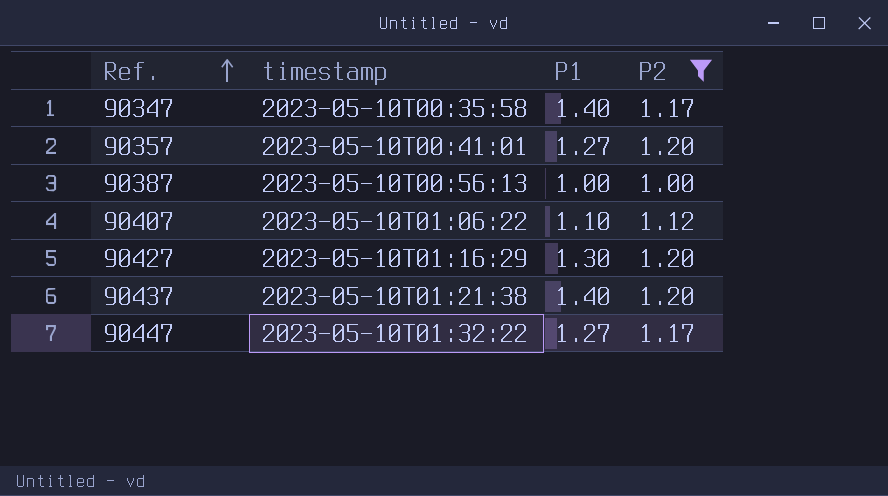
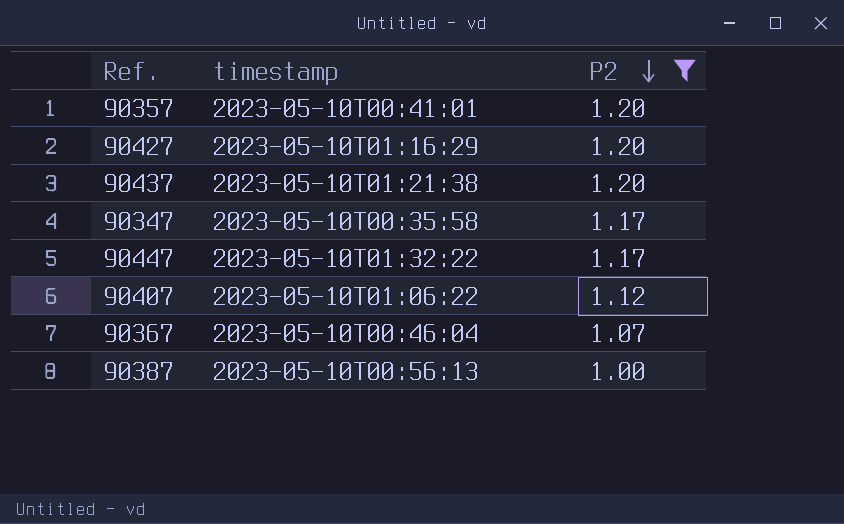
row order: Ref. ascending -> P2 descending
column P1 | position: 3 -> none
row 90367: none -> 2023-05-10T00:46:04 | 1.07

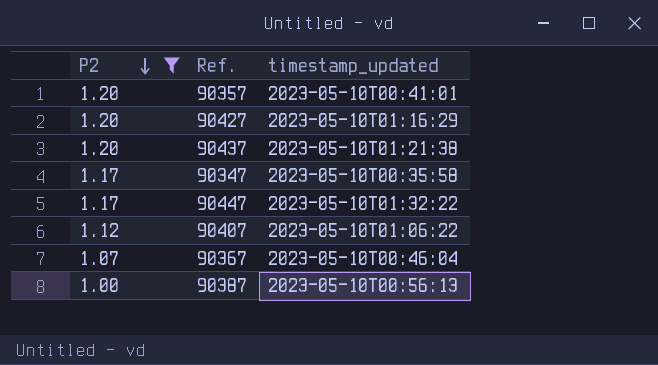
column P2 | position: 3 -> 1
column name: timestamp -> timestamp_updated

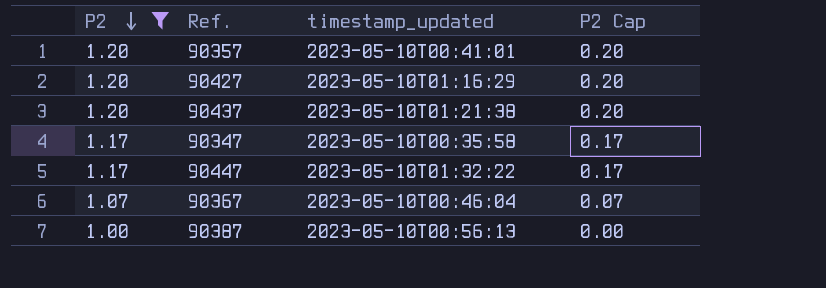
column P2 Cap | formula: none -> [P2] - 1
row 90407: 1.12 | 2023-05-10T01:06:22 -> none

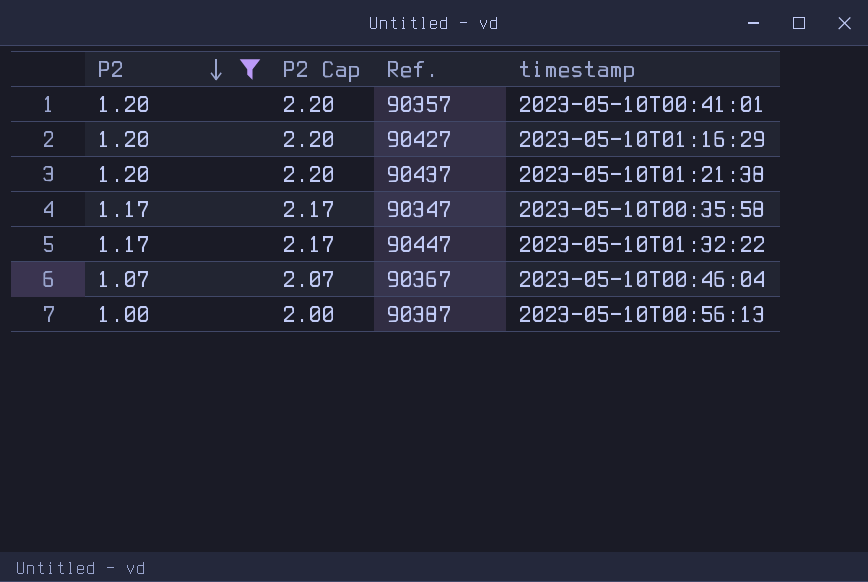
column P2 Cap | formula: [P2] - 1 -> [P2] + 1
column P2 Cap | position: 4 -> 2
column name: timestamp_updated -> timestamp

